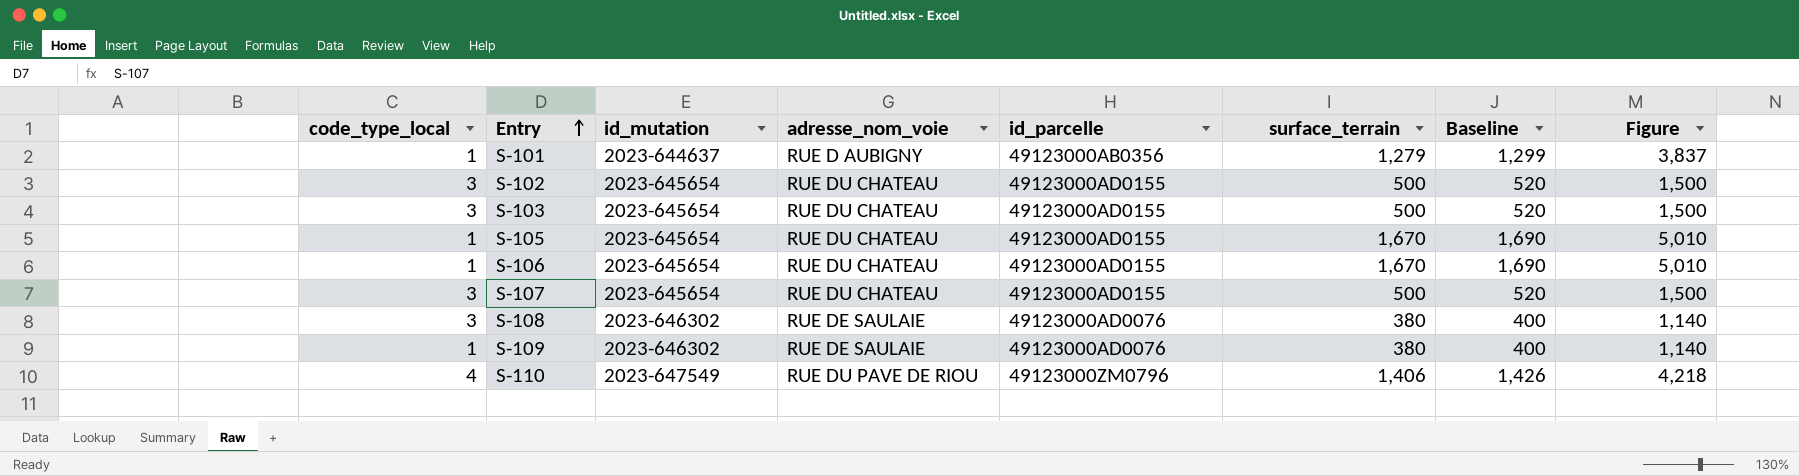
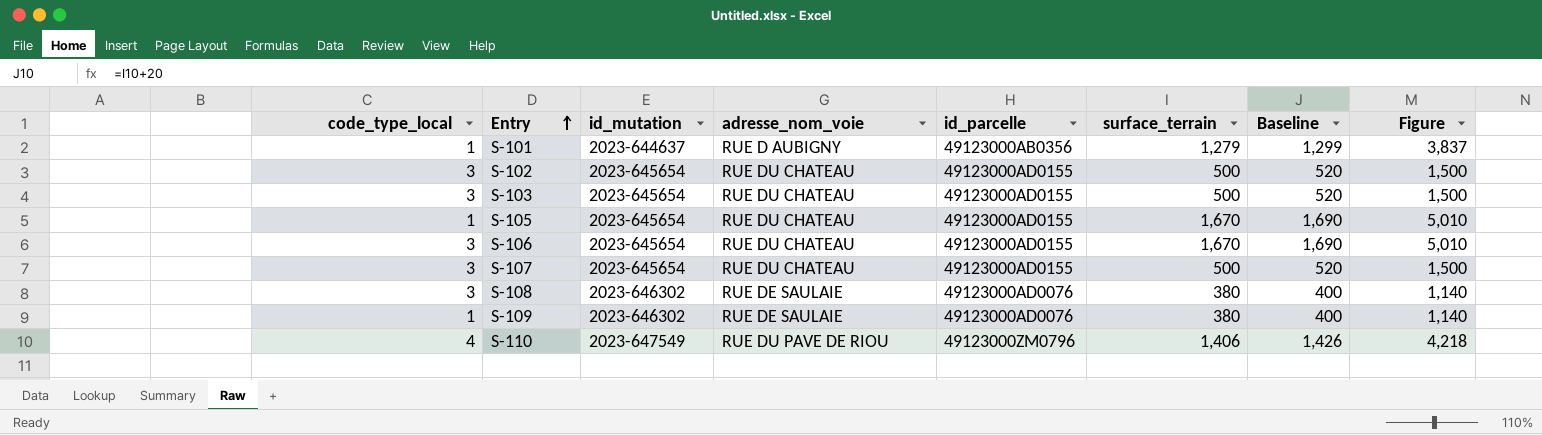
S-106 | code_type_local: 1 -> 3

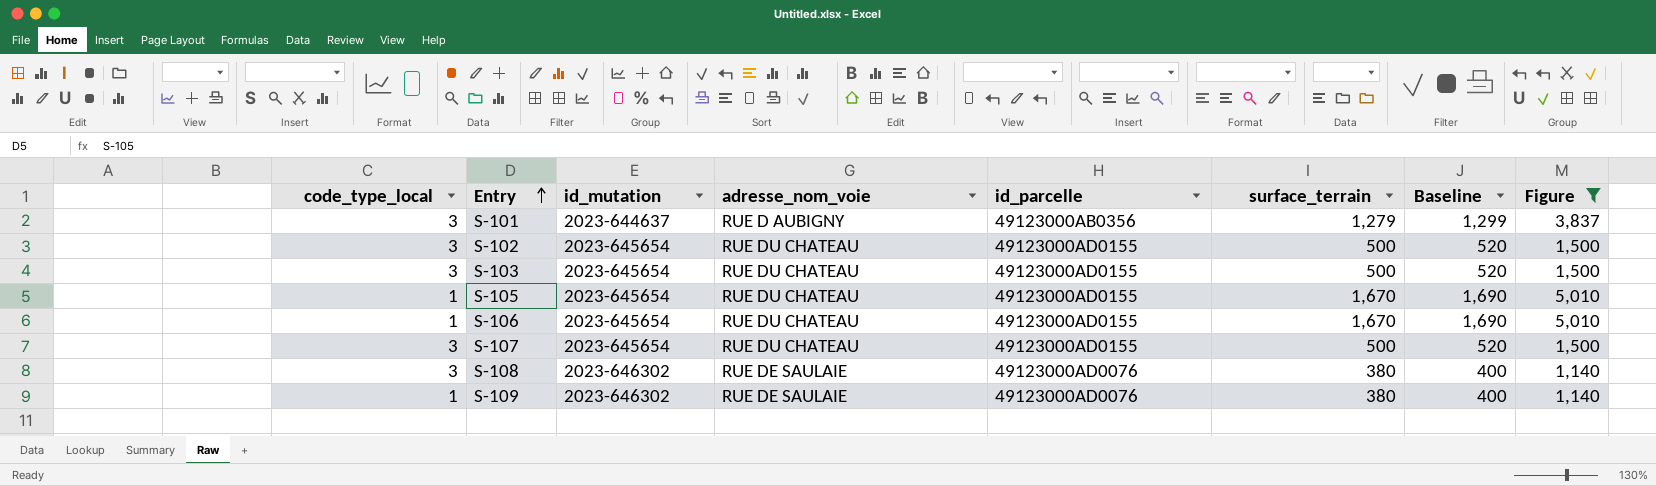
filter: none -> Figure != 4,218
S-101 | code_type_local: 1 -> 3
S-106 | code_type_local: 3 -> 1

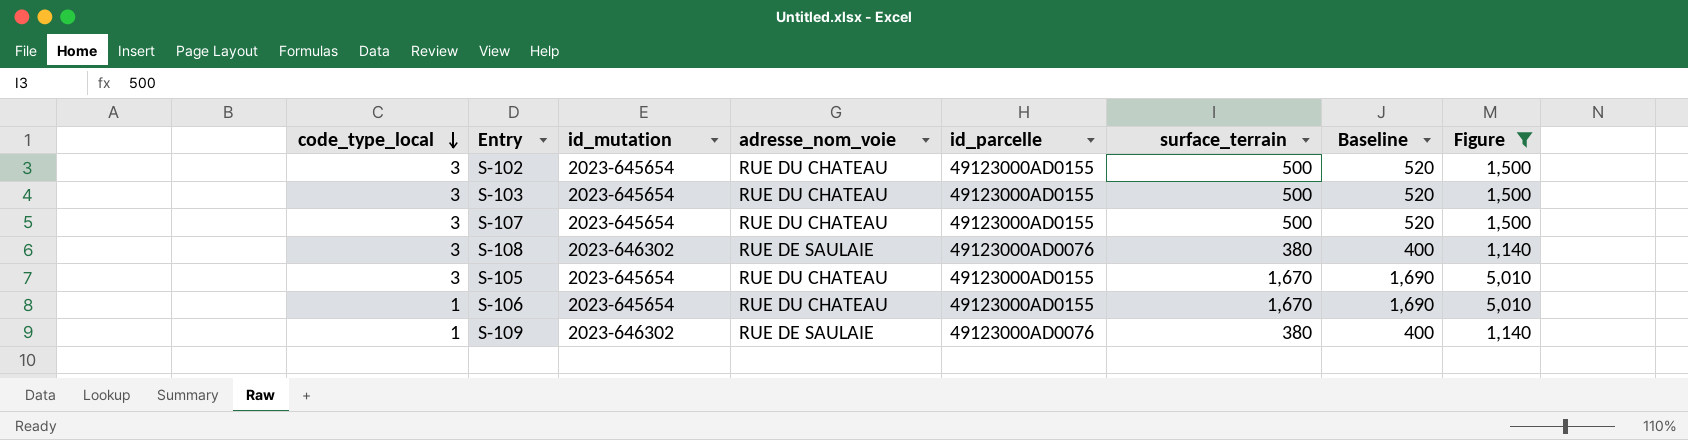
row order: Entry ascending -> code_type_local descending
row S-101: 3 | 2023-644637 | RUE D AUBIGNY | 49123000AB0356 | 1,279 | 1,299 | 3,837 -> none
S-105 | code_type_local: 1 -> 3

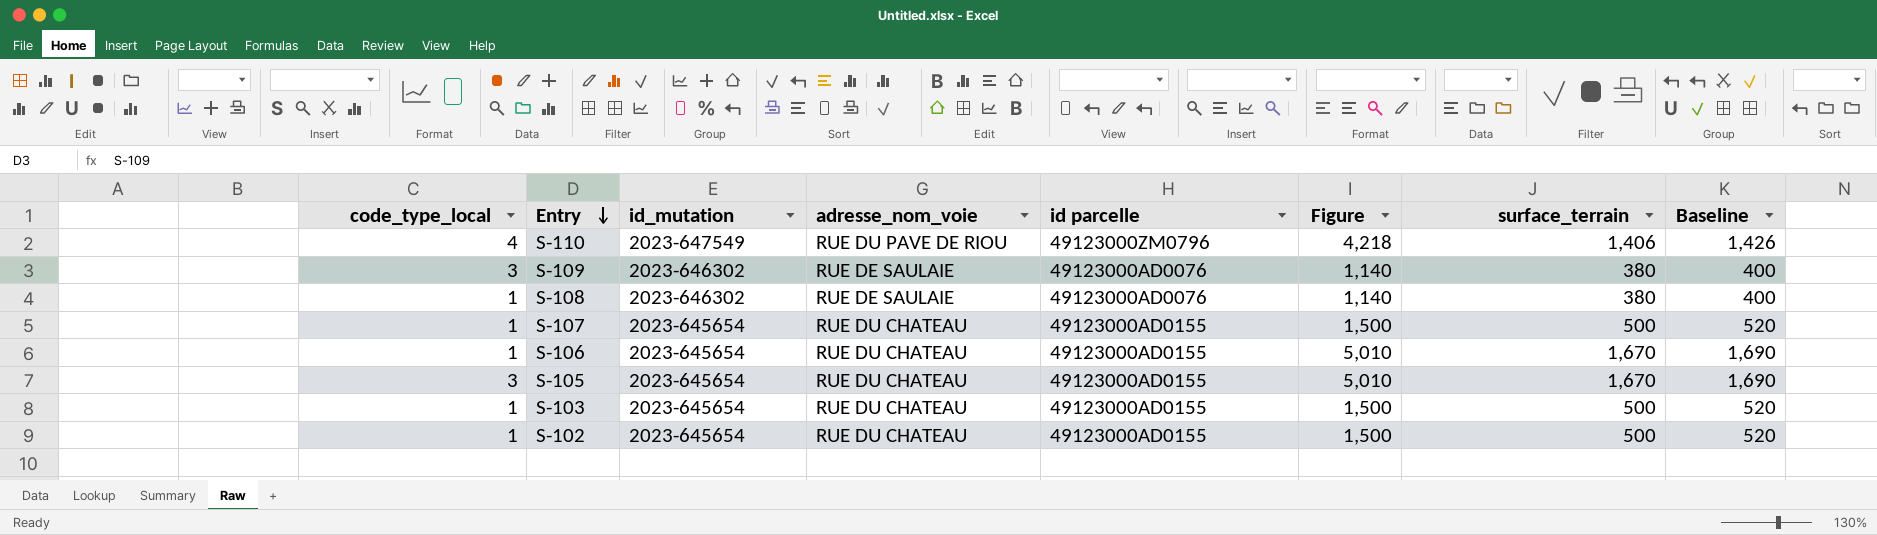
filter: Figure != 4,218 -> none
row order: code_type_local descending -> Entry descending
column name: id_parcelle -> id parcelle
column Figure | position: 8 -> 6
S-109 | code_type_local: 1 -> 3
S-108 | code_type_local: 3 -> 1
S-107 | code_type_local: 3 -> 1
S-103 | code_type_local: 3 -> 1
S-102 | code_type_local: 3 -> 1

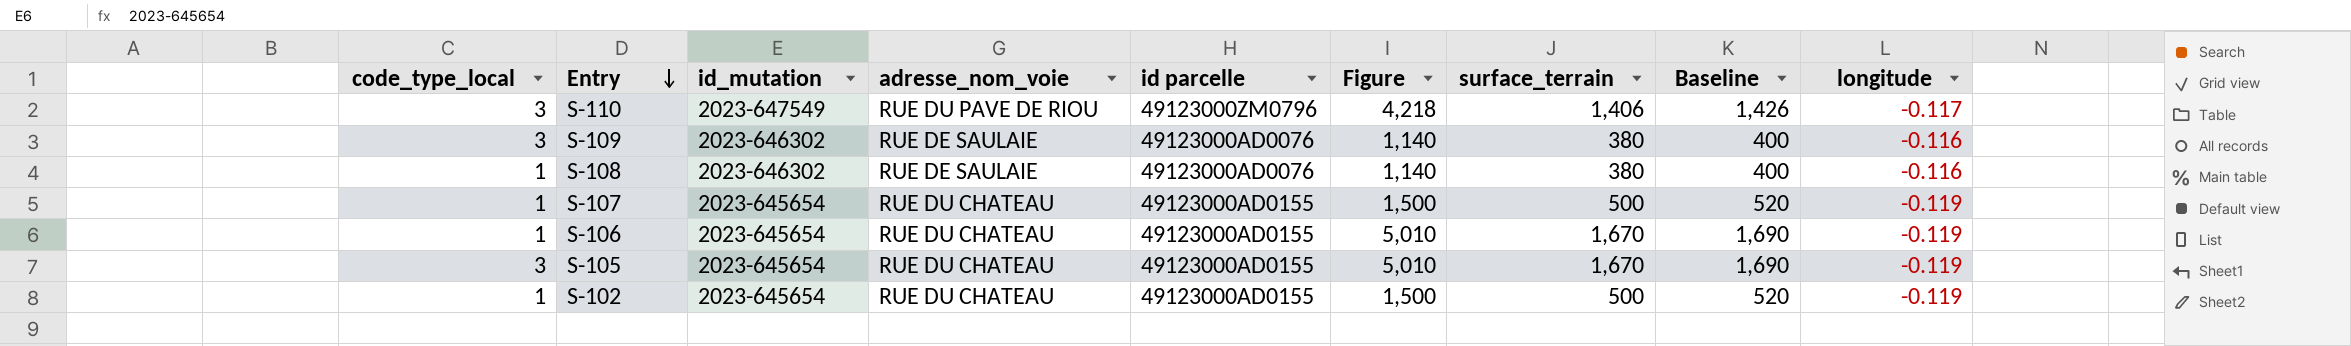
column longitude | position: none -> 9
row S-103: 1 | 2023-645654 | RUE DU CHATEAU | 49123000AD0155 | 1,500 | 500 | 520 -> none
S-110 | code_type_local: 4 -> 3

